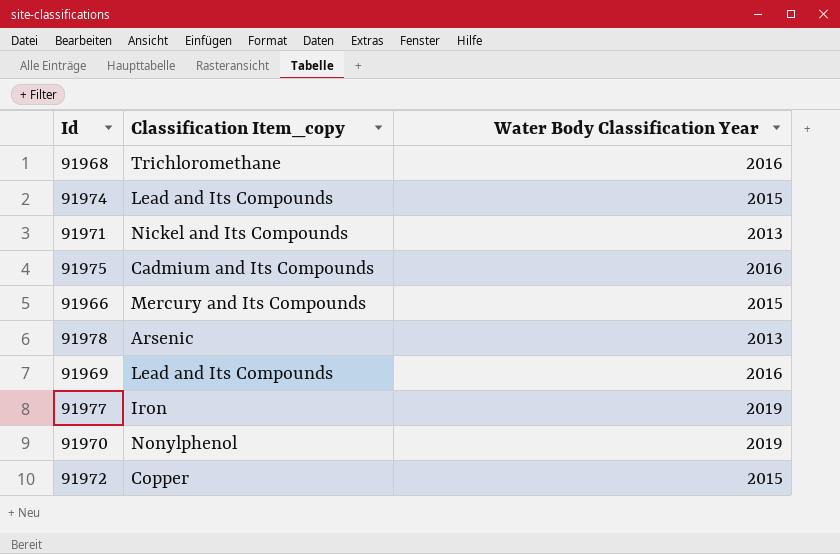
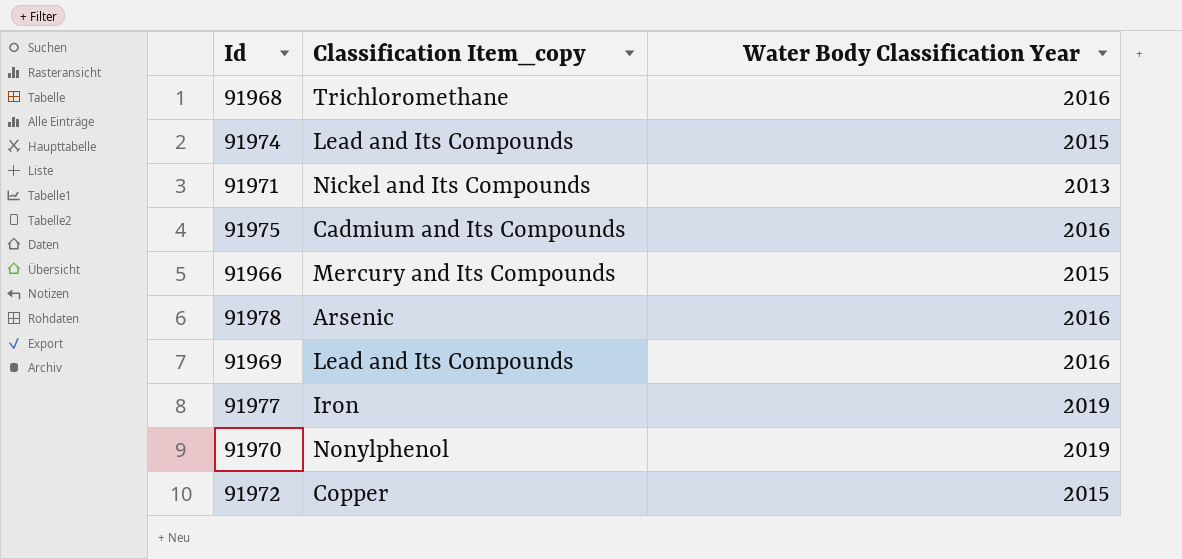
91978 | Water Body Classification Year: 2013 -> 2016

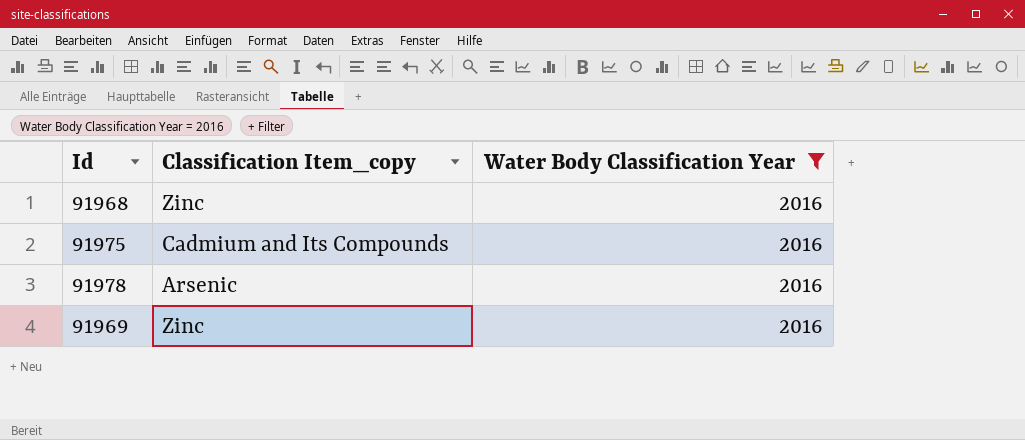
filter: none -> Water Body Classification Year = 2016
91968 | Classification Item_copy: Trichloromethane -> Zinc
91969 | Classification Item_copy: Lead and Its Compounds -> Zinc

